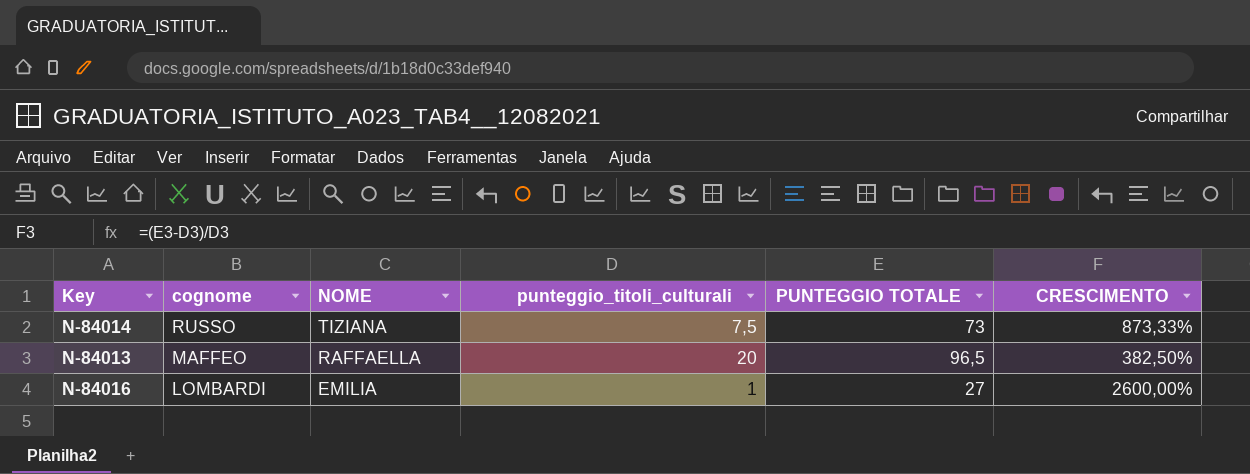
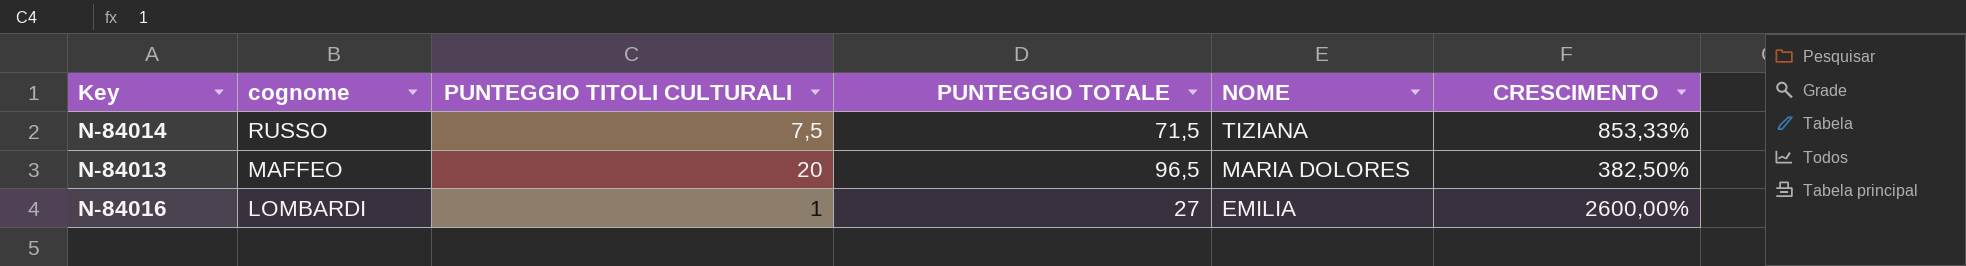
column name: punteggio_titoli_culturali -> PUNTEGGIO TITOLI CULTURALI
column NOME | position: 3 -> 5
N-84014 | PUNTEGGIO TOTALE: 73 -> 71,5
N-84014 | CRESCIMENTO: 873,33% -> 853,33%
N-84013 | NOME: RAFFAELLA -> MARIA DOLORES

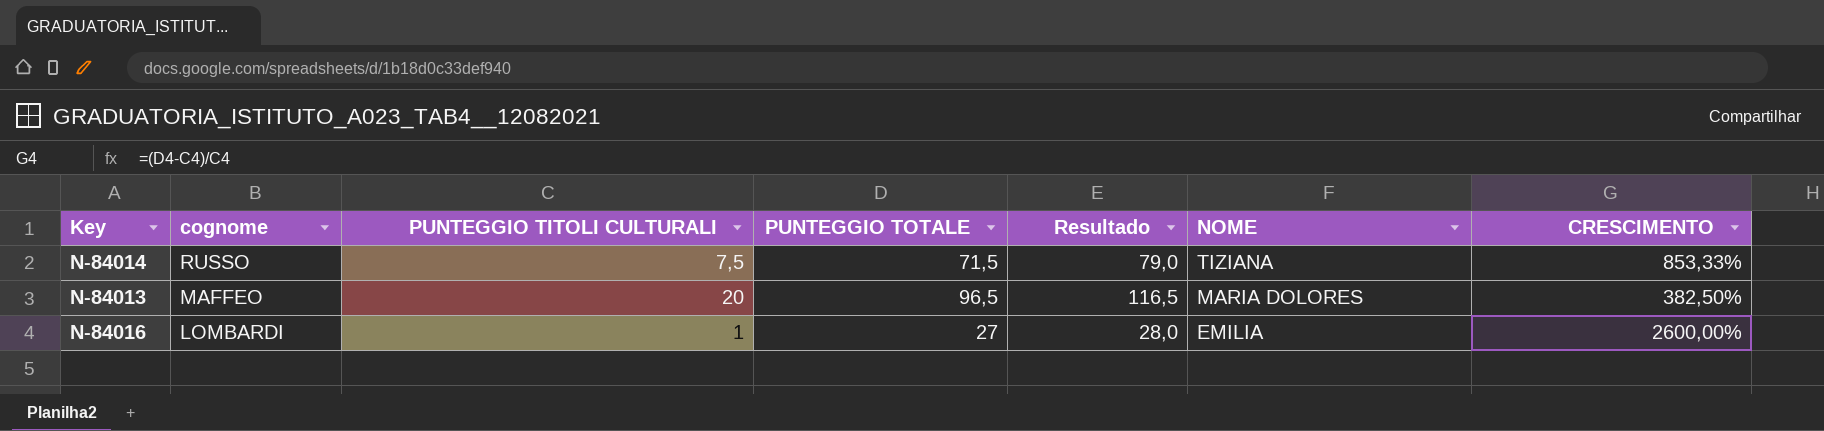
column Resultado | formula: none -> [PUNTEGGIO TITOLI CULTURALI] + [PUNTEGGIO TOTALE]

